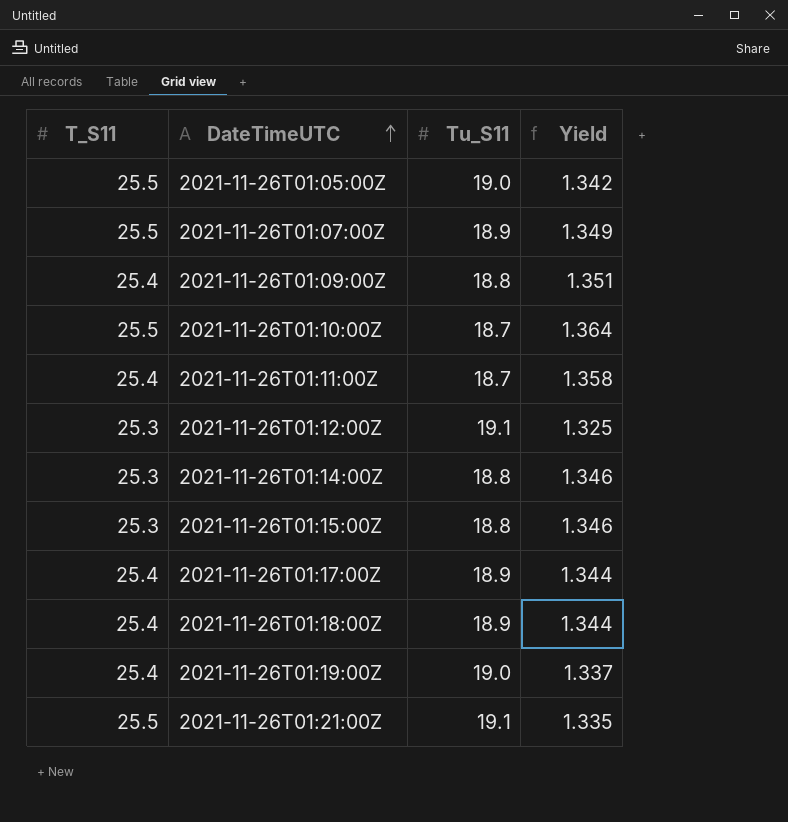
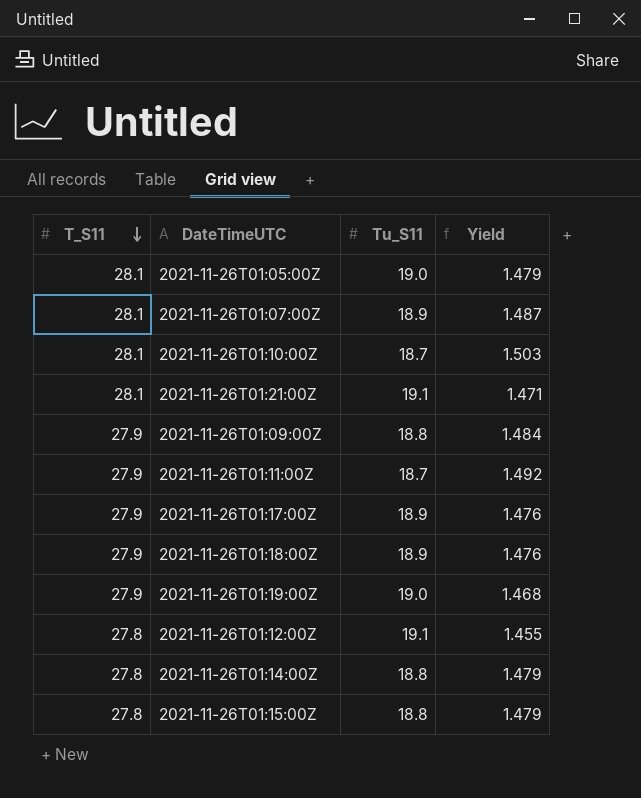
row order: DateTimeUTC ascending -> T_S11 descending
2021-11-26T01:05:00Z | T_S11: 25.5 -> 28.1
2021-11-26T01:05:00Z | Yield: 1.342 -> 1.479
2021-11-26T01:07:00Z | T_S11: 25.5 -> 28.1
2021-11-26T01:07:00Z | Yield: 1.349 -> 1.487
2021-11-26T01:10:00Z | T_S11: 25.5 -> 28.1
2021-11-26T01:10:00Z | Yield: 1.364 -> 1.503
2021-11-26T01:21:00Z | T_S11: 25.5 -> 28.1
2021-11-26T01:21:00Z | Yield: 1.335 -> 1.471
2021-11-26T01:09:00Z | T_S11: 25.4 -> 27.9
2021-11-26T01:09:00Z | Yield: 1.351 -> 1.484
2021-11-26T01:11:00Z | T_S11: 25.4 -> 27.9
2021-11-26T01:11:00Z | Yield: 1.358 -> 1.492
2021-11-26T01:17:00Z | T_S11: 25.4 -> 27.9
2021-11-26T01:17:00Z | Yield: 1.344 -> 1.476
2021-11-26T01:18:00Z | T_S11: 25.4 -> 27.9
2021-11-26T01:18:00Z | Yield: 1.344 -> 1.476
2021-11-26T01:19:00Z | T_S11: 25.4 -> 27.9
2021-11-26T01:19:00Z | Yield: 1.337 -> 1.468
2021-11-26T01:12:00Z | T_S11: 25.3 -> 27.8
2021-11-26T01:12:00Z | Yield: 1.325 -> 1.455
2021-11-26T01:14:00Z | T_S11: 25.3 -> 27.8
2021-11-26T01:14:00Z | Yield: 1.346 -> 1.479
2021-11-26T01:15:00Z | T_S11: 25.3 -> 27.8
2021-11-26T01:15:00Z | Yield: 1.346 -> 1.479

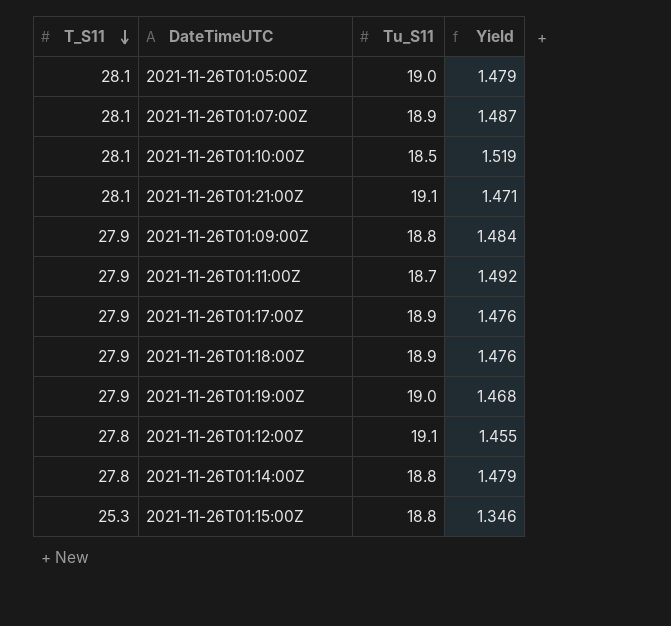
2021-11-26T01:10:00Z | Tu_S11: 18.7 -> 18.5
2021-11-26T01:10:00Z | Yield: 1.503 -> 1.519
2021-11-26T01:15:00Z | T_S11: 27.8 -> 25.3
2021-11-26T01:15:00Z | Yield: 1.479 -> 1.346

